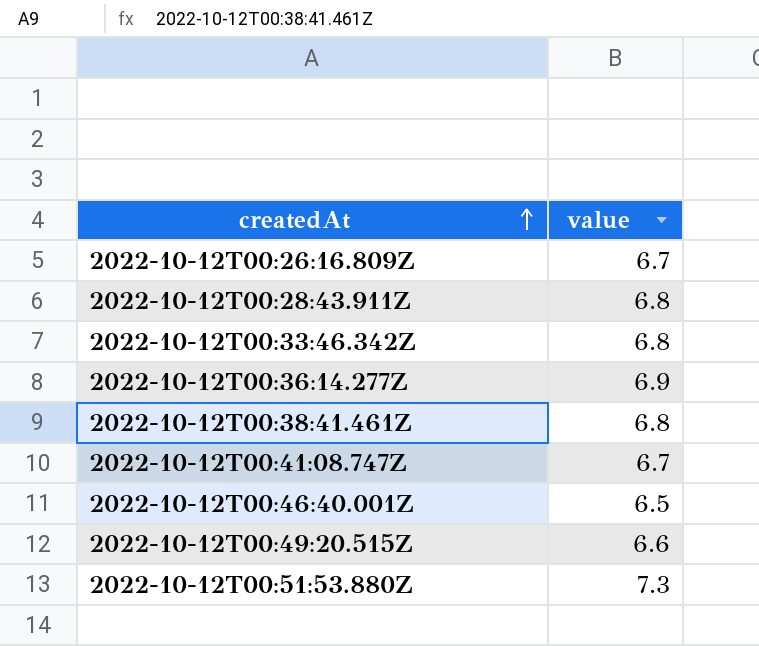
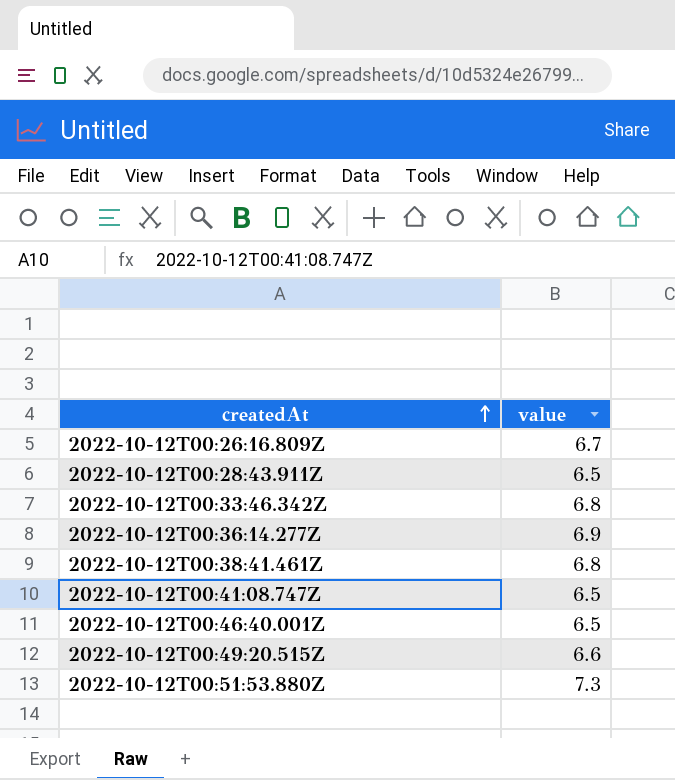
2022-10-12T00:28:43.911Z | value: 6.8 -> 6.5
2022-10-12T00:41:08.747Z | value: 6.7 -> 6.5

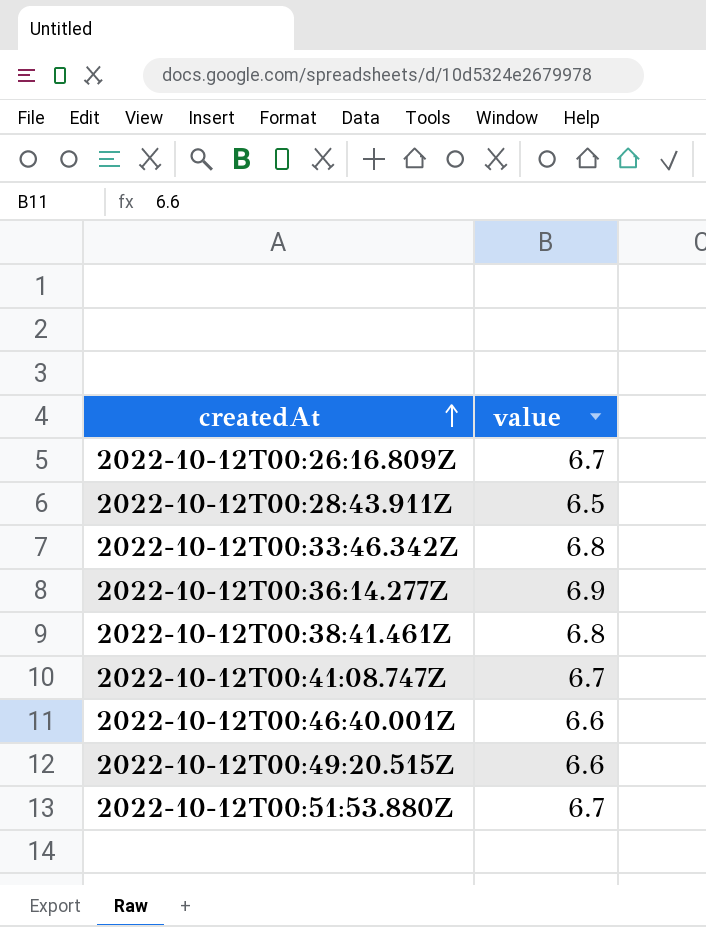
2022-10-12T00:41:08.747Z | value: 6.5 -> 6.7
2022-10-12T00:46:40.001Z | value: 6.5 -> 6.6
2022-10-12T00:51:53.880Z | value: 7.3 -> 6.7

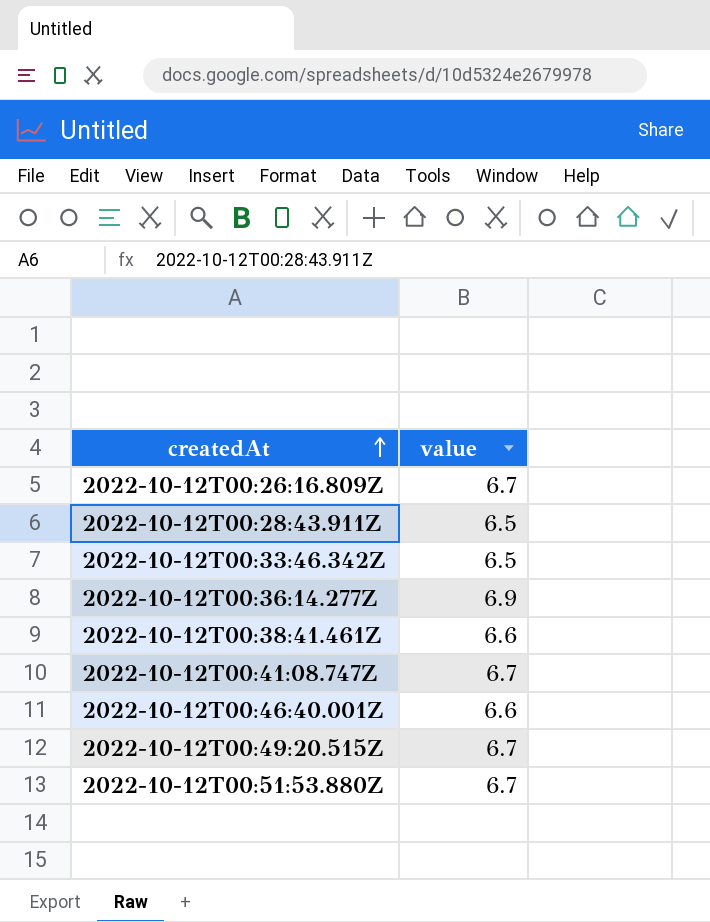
2022-10-12T00:33:46.342Z | value: 6.8 -> 6.5
2022-10-12T00:38:41.461Z | value: 6.8 -> 6.6
2022-10-12T00:49:20.515Z | value: 6.6 -> 6.7

